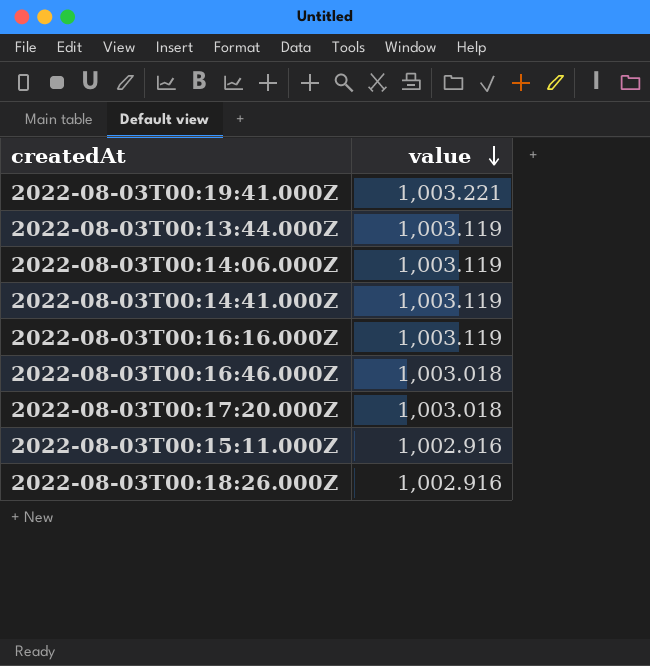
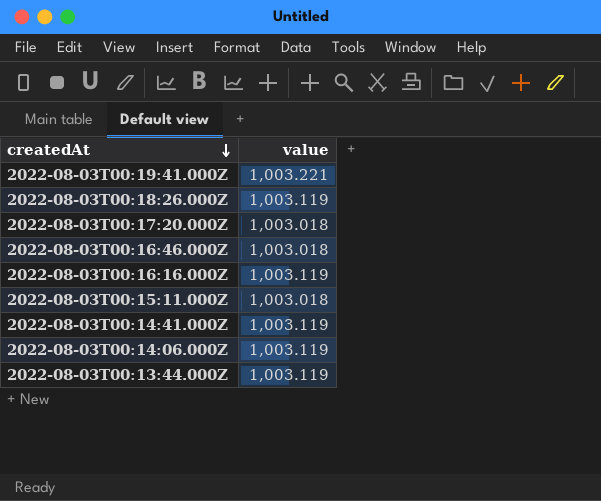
row order: value descending -> createdAt descending
2022-08-03T00:18:26.000Z | value: 1,002.916 -> 1,003.119
2022-08-03T00:15:11.000Z | value: 1,002.916 -> 1,003.018

